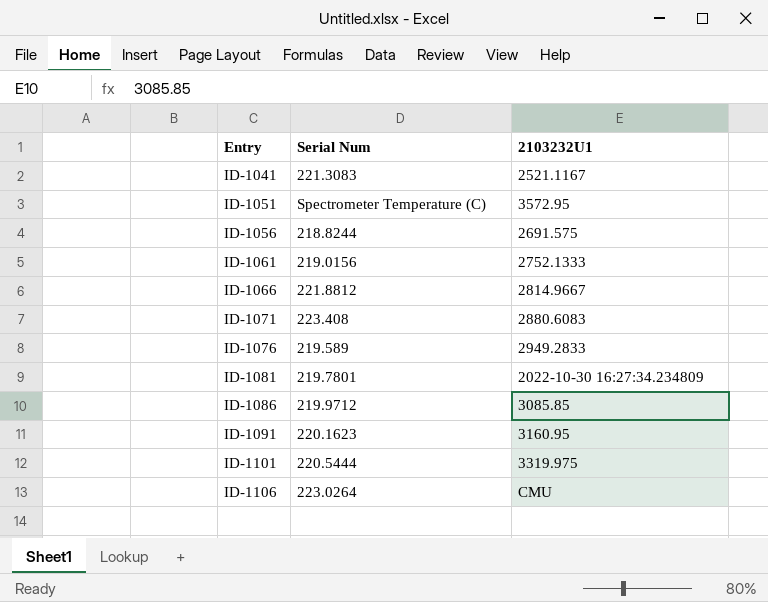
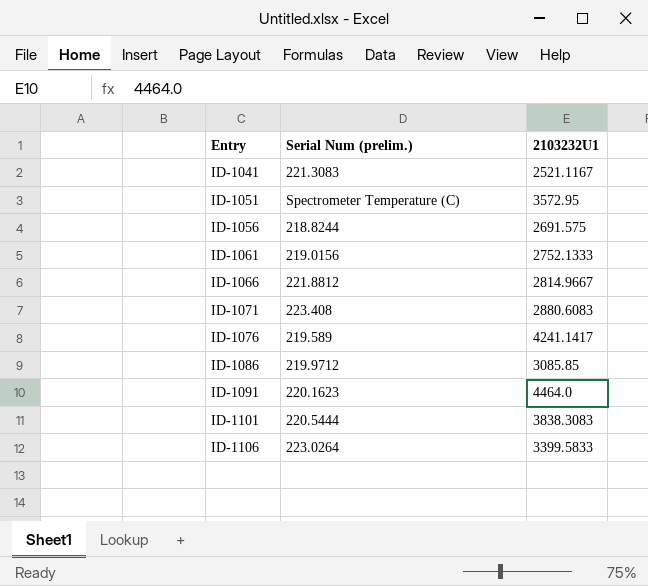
column name: Serial Num -> Serial Num (prelim.)
row ID-1081: 219.7801 | 2022-10-30 16:27:34.234809 -> none
ID-1076 | 2103232U1: 2949.2833 -> 4241.1417
ID-1091 | 2103232U1: 3160.95 -> 4464.0
ID-1101 | 2103232U1: 3319.975 -> 3838.3083
ID-1106 | 2103232U1: CMU -> 3399.5833

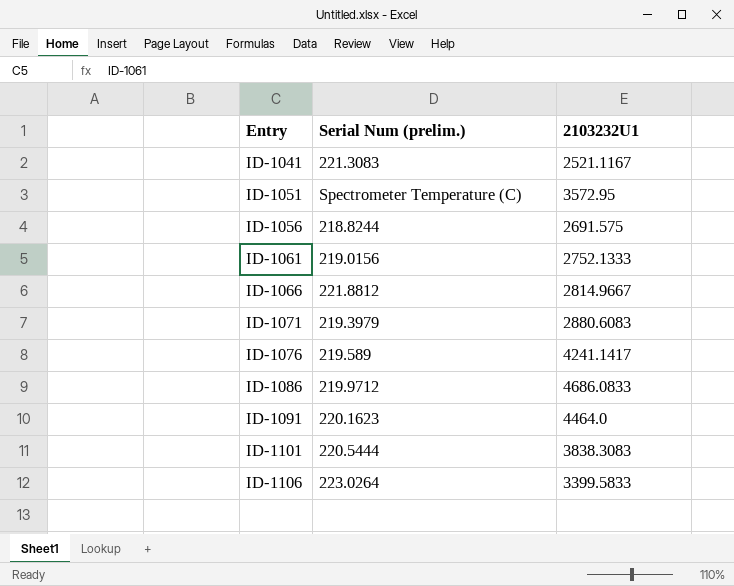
ID-1071 | Serial Num (prelim.): 223.408 -> 219.3979
ID-1086 | 2103232U1: 3085.85 -> 4686.0833

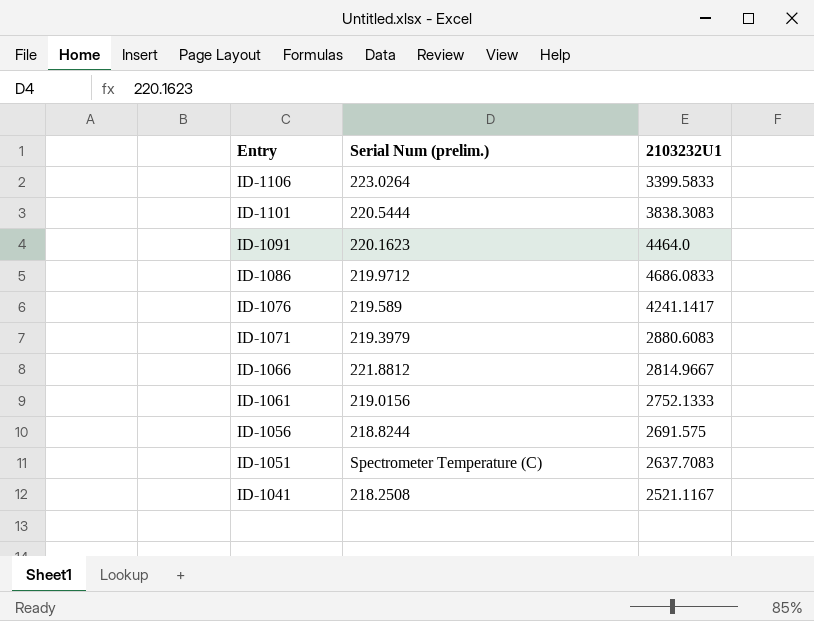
row order: Entry ascending -> Entry descending
ID-1051 | 2103232U1: 3572.95 -> 2637.7083
ID-1041 | Serial Num (prelim.): 221.3083 -> 218.2508

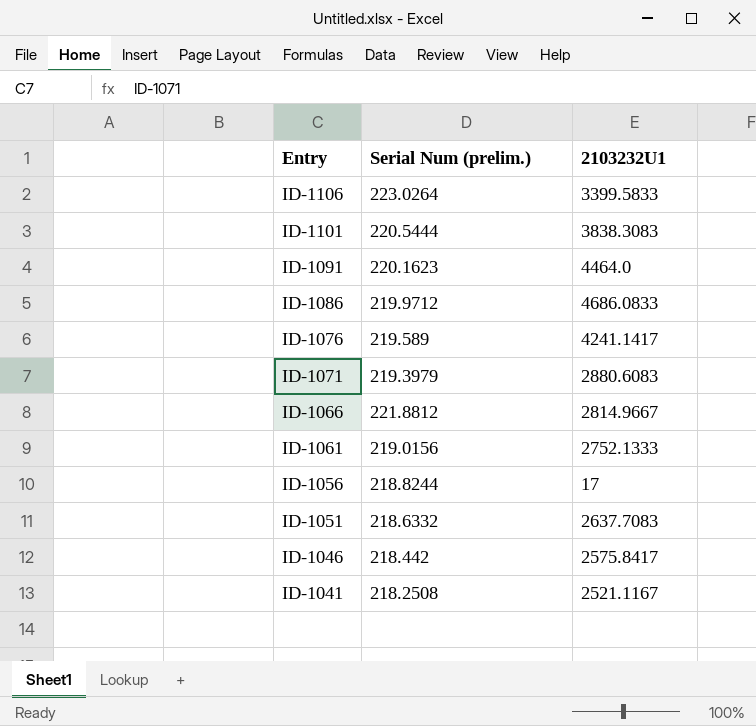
ID-1056 | 2103232U1: 2691.575 -> 17
ID-1051 | Serial Num (prelim.): Spectrometer Temperature (C) -> 218.6332
row ID-1046: none -> 218.442 | 2575.8417

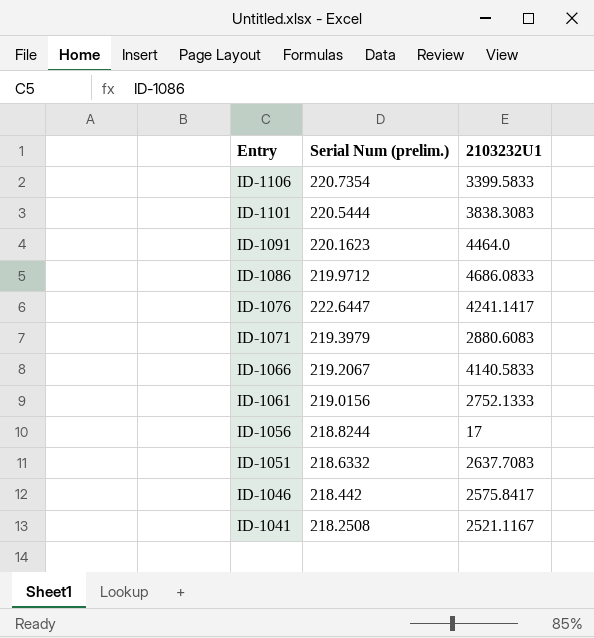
ID-1106 | Serial Num (prelim.): 223.0264 -> 220.7354
ID-1076 | Serial Num (prelim.): 219.589 -> 222.6447
ID-1066 | Serial Num (prelim.): 221.8812 -> 219.2067
ID-1066 | 2103232U1: 2814.9667 -> 4140.5833

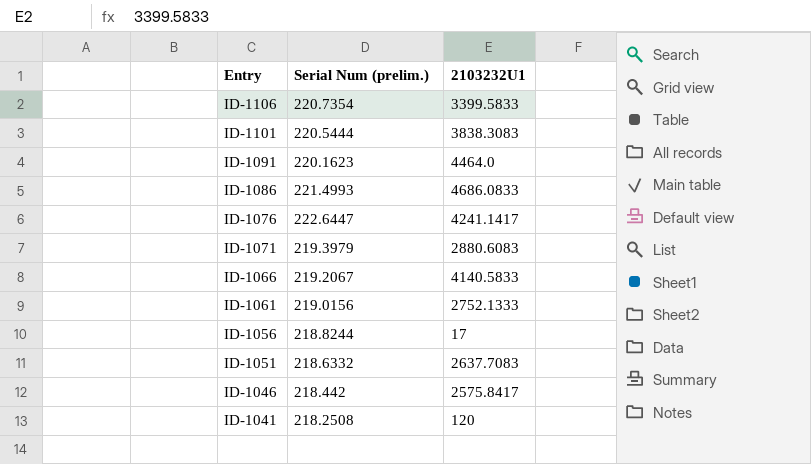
ID-1086 | Serial Num (prelim.): 219.9712 -> 221.4993
ID-1041 | 2103232U1: 2521.1167 -> 120

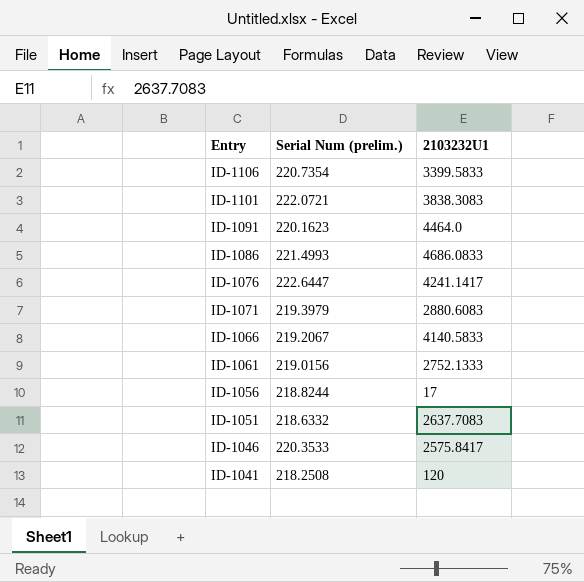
ID-1101 | Serial Num (prelim.): 220.5444 -> 222.0721
ID-1046 | Serial Num (prelim.): 218.442 -> 220.3533

